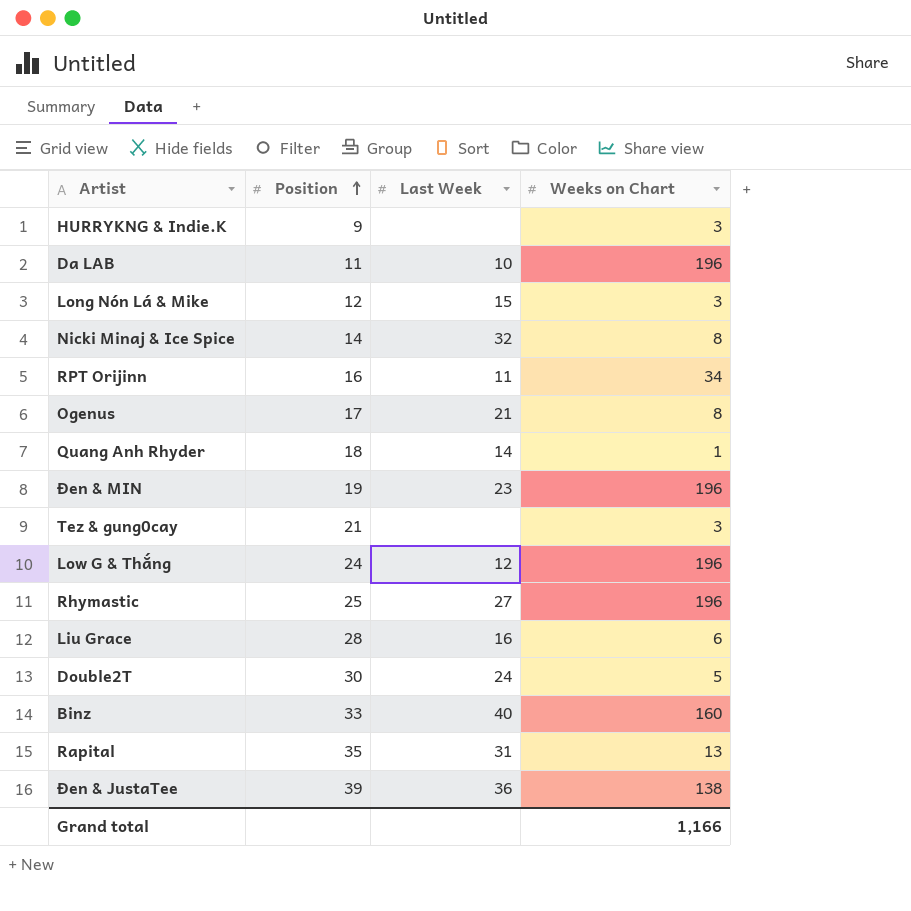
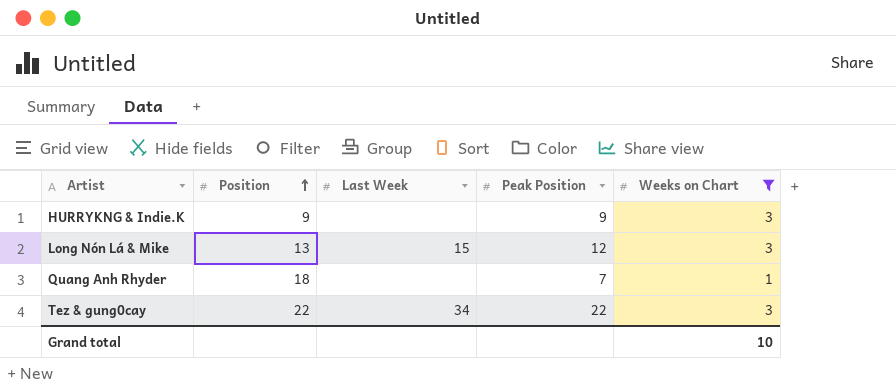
filter: none -> Weeks on Chart <= 3
column Peak Position | position: none -> 4
Long Nón Lá & Mike | Position: 12 -> 13
Quang Anh Rhyder | Last Week: 14 -> none
Tez & gung0cay | Position: 21 -> 22
Tez & gung0cay | Last Week: none -> 34
Grand total | Weeks on Chart: 1,166 -> 10

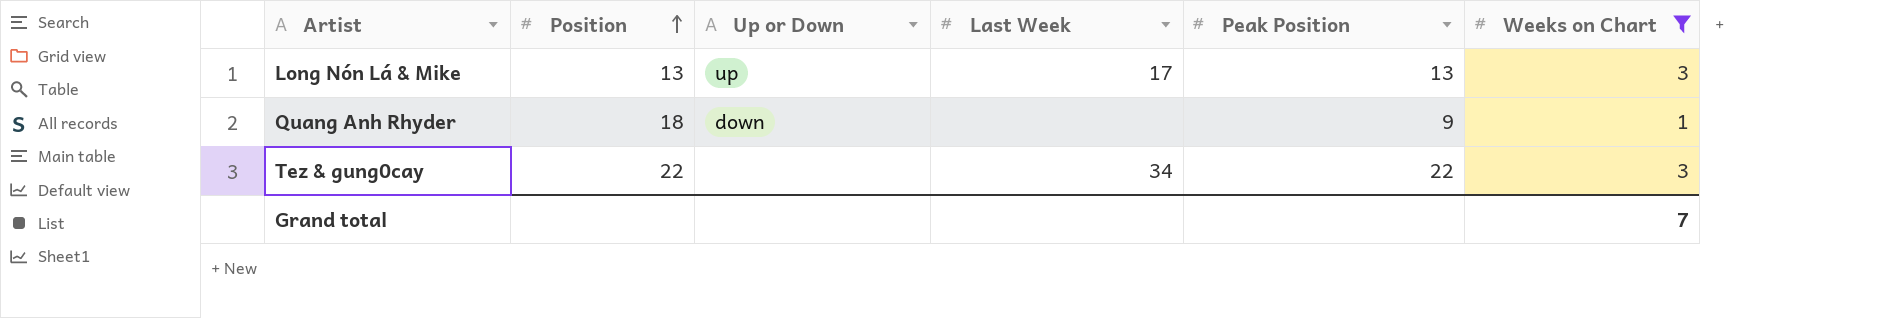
column Up or Down | position: none -> 3
row HURRYKNG & Indie.K: 9 | none | 9 | 3 -> none
Long Nón Lá & Mike | Last Week: 15 -> 17
Long Nón Lá & Mike | Peak Position: 12 -> 13
Quang Anh Rhyder | Peak Position: 7 -> 9
Grand total | Weeks on Chart: 10 -> 7

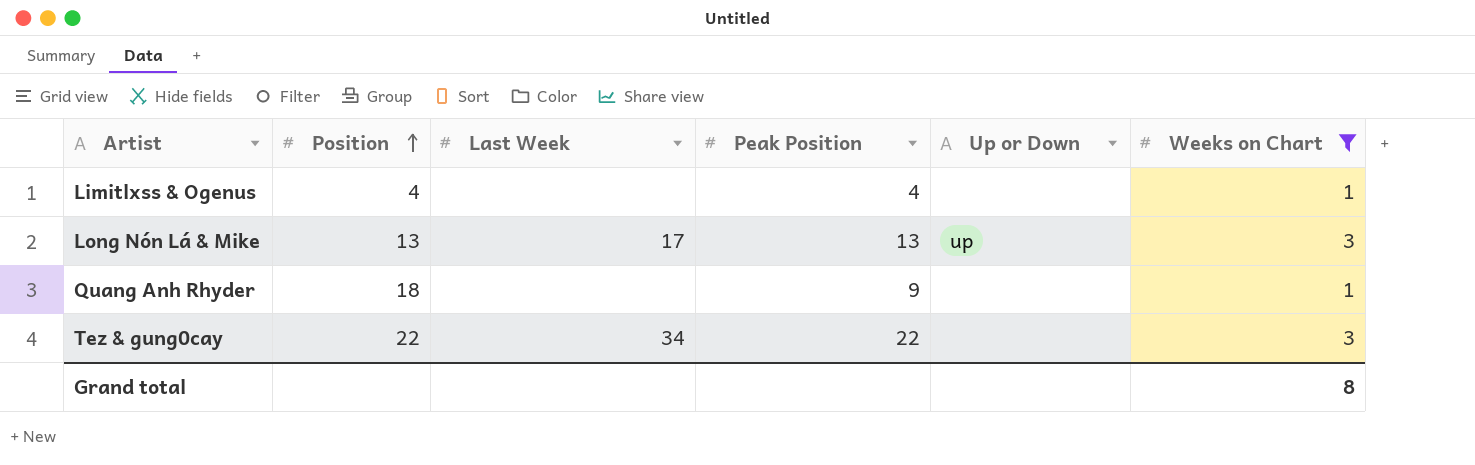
column Up or Down | position: 3 -> 5
row Limitlxss & Ogenus: none -> 4 | none | 4 | none | 1
Quang Anh Rhyder | Up or Down: down -> none
Grand total | Weeks on Chart: 7 -> 8

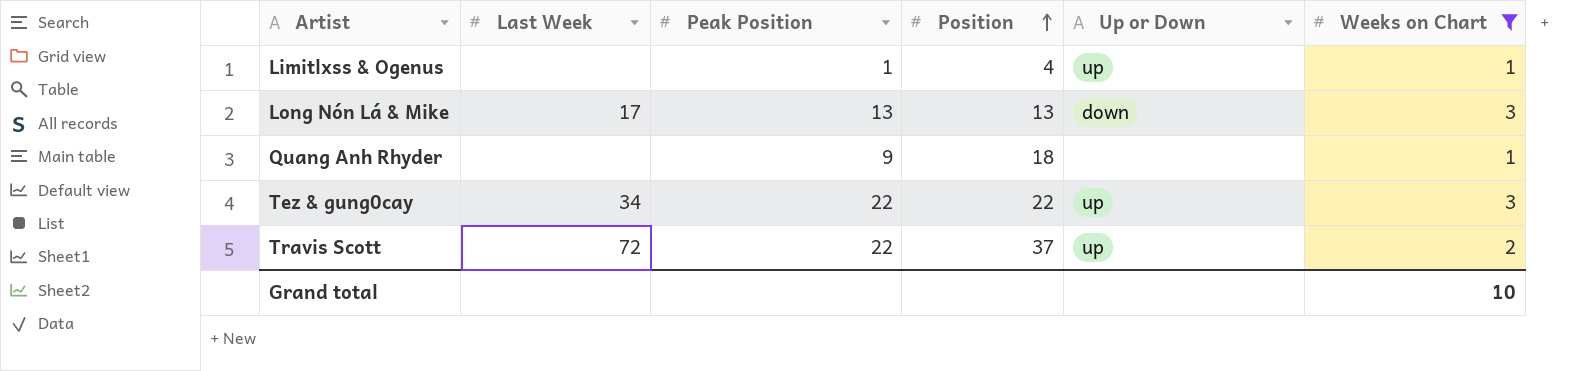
column Position | position: 2 -> 4
Limitlxss & Ogenus | Peak Position: 4 -> 1
Limitlxss & Ogenus | Up or Down: none -> up
Long Nón Lá & Mike | Up or Down: up -> down
Tez & gung0cay | Up or Down: none -> up
row Travis Scott: none -> 72 | 22 | 37 | up | 2
Grand total | Weeks on Chart: 8 -> 10

